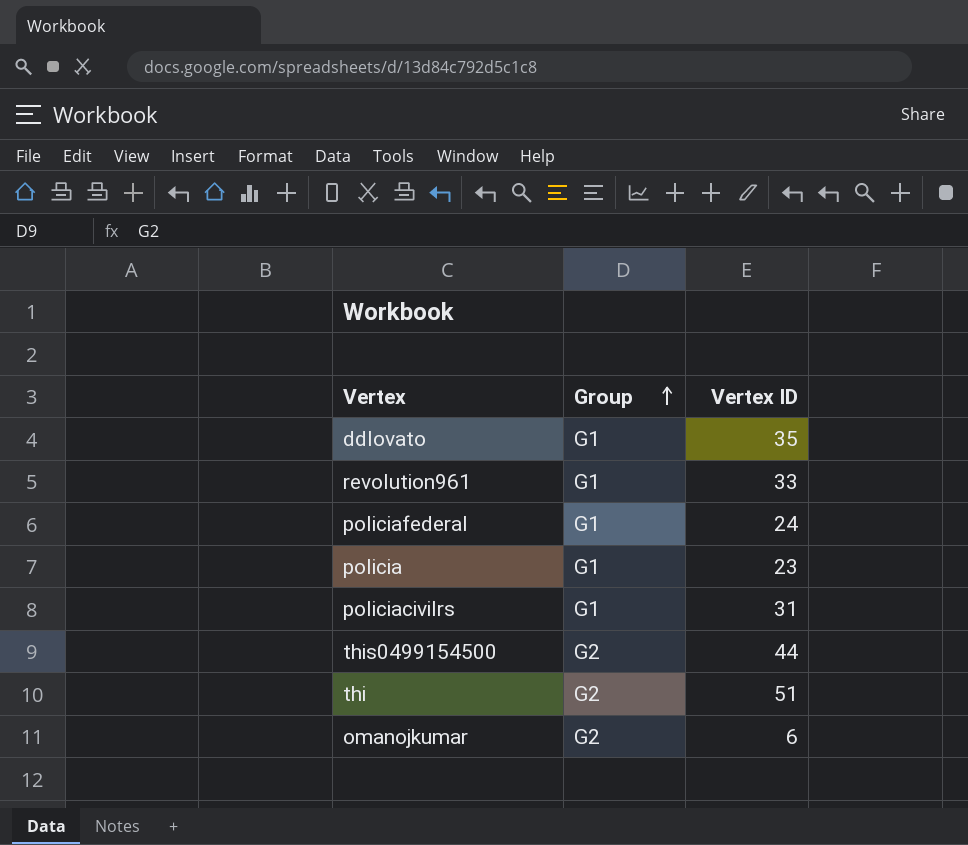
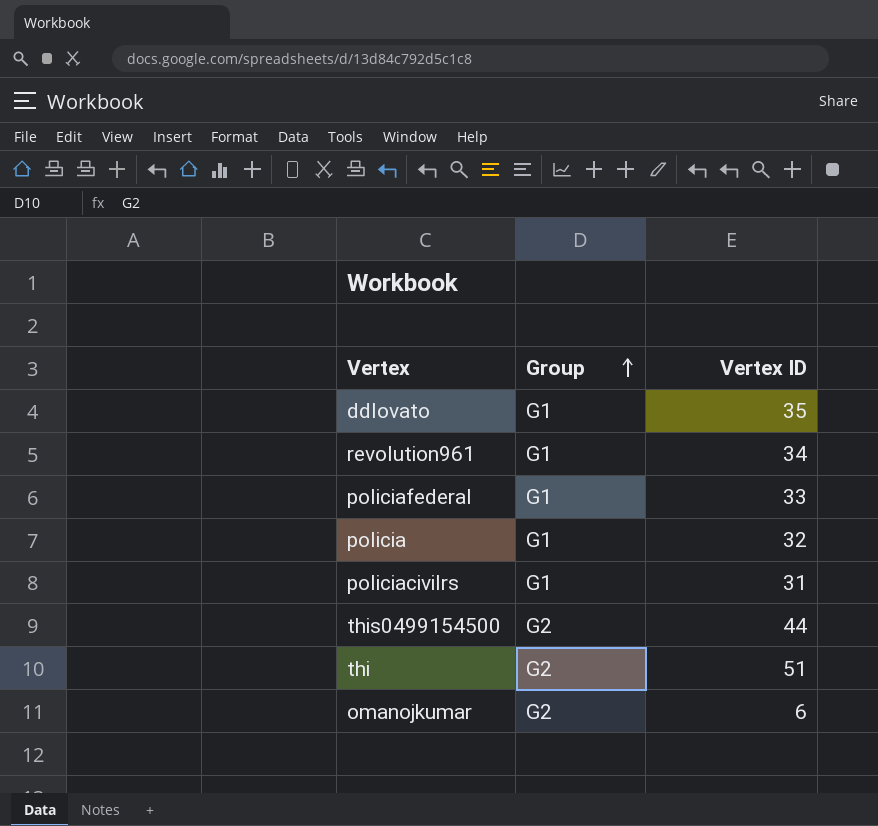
revolution961 | Vertex ID: 33 -> 34
policiafederal | Vertex ID: 24 -> 33
policia | Vertex ID: 23 -> 32

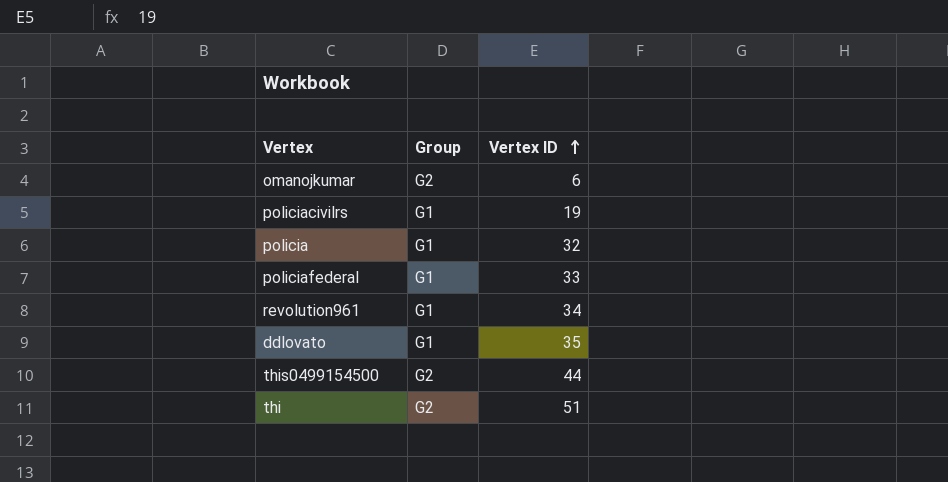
row order: Group ascending -> Vertex ID ascending
policiacivilrs | Vertex ID: 31 -> 19

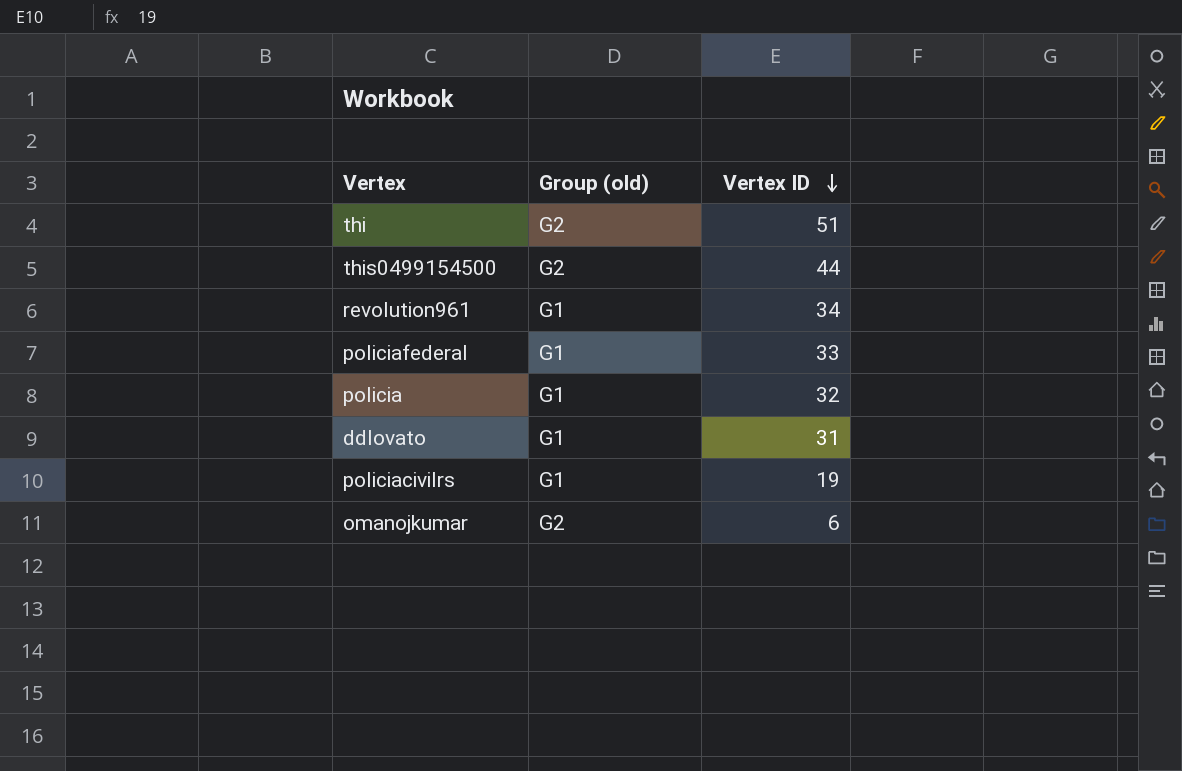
row order: Vertex ID ascending -> Vertex ID descending
column name: Group -> Group (old)
ddlovato | Vertex ID: 35 -> 31

